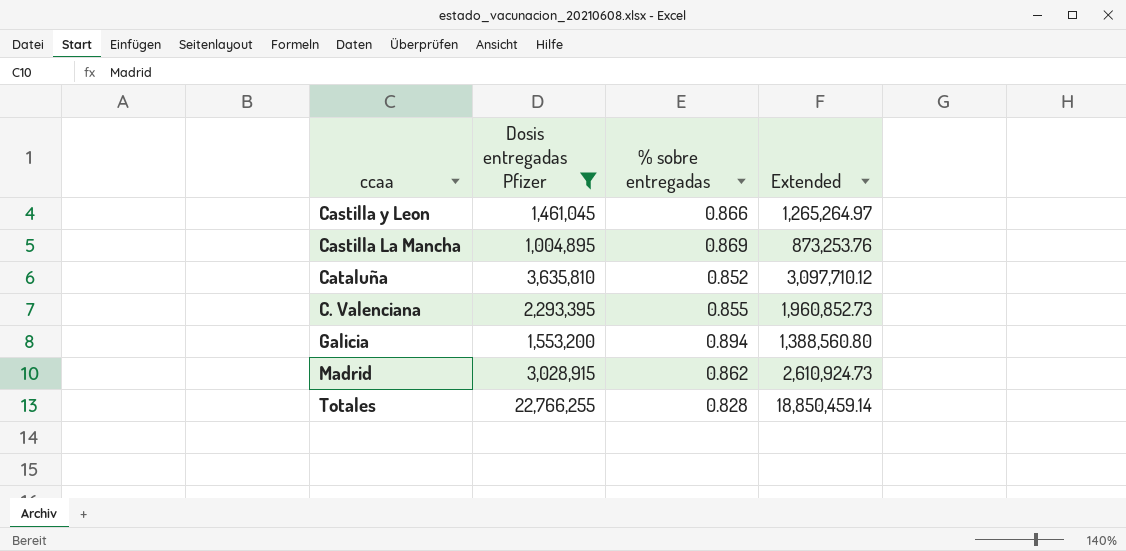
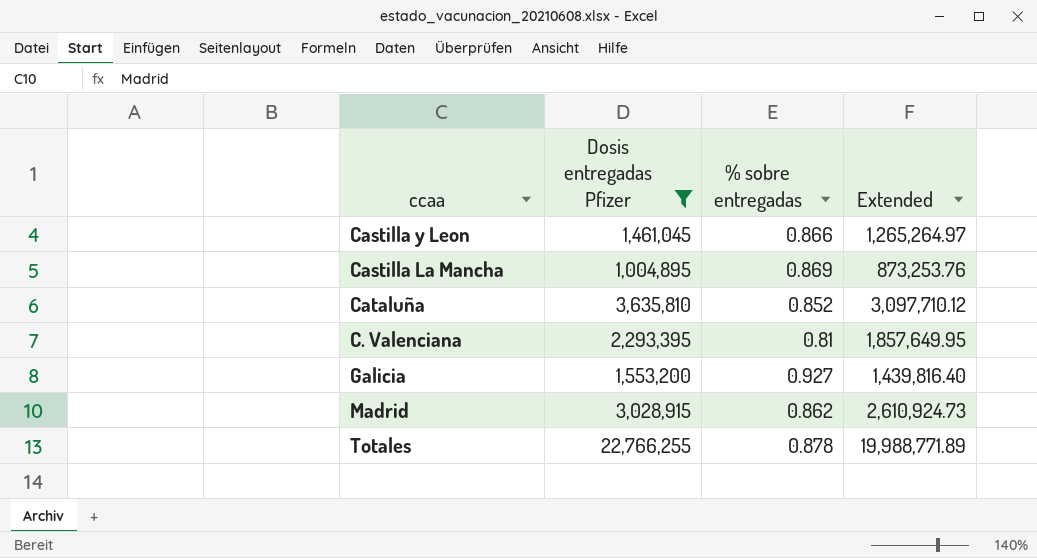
C. Valenciana | % sobre entregadas: 0.855 -> 0.81
C. Valenciana | Extended: 1,960,852.73 -> 1,857,649.95
Galicia | % sobre entregadas: 0.894 -> 0.927
Galicia | Extended: 1,388,560.80 -> 1,439,816.40
Totales | % sobre entregadas: 0.828 -> 0.878
Totales | Extended: 18,850,459.14 -> 19,988,771.89

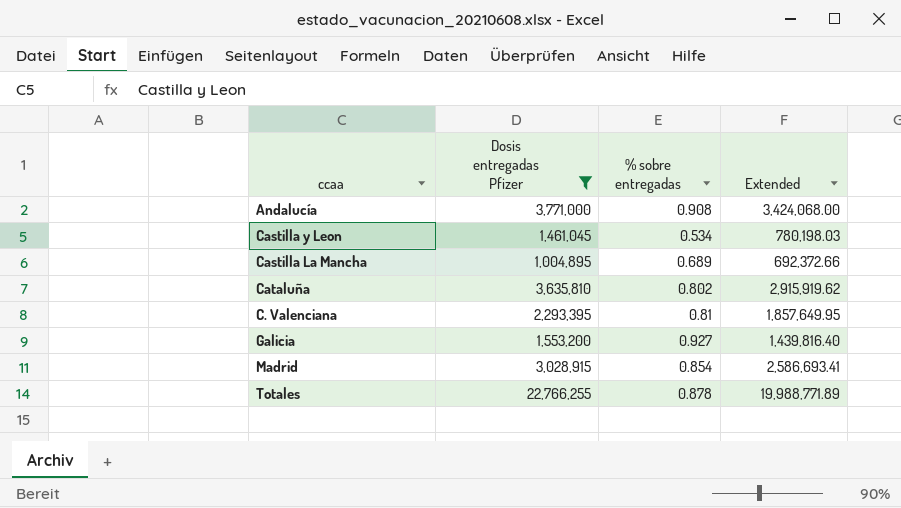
row Andalucía: none -> 3,771,000 | 0.908 | 3,424,068.00
Castilla y Leon | % sobre entregadas: 0.866 -> 0.534
Castilla y Leon | Extended: 1,265,264.97 -> 780,198.03
Castilla La Mancha | % sobre entregadas: 0.869 -> 0.689
Castilla La Mancha | Extended: 873,253.76 -> 692,372.66
Cataluña | % sobre entregadas: 0.852 -> 0.802
Cataluña | Extended: 3,097,710.12 -> 2,915,919.62
Madrid | % sobre entregadas: 0.862 -> 0.854
Madrid | Extended: 2,610,924.73 -> 2,586,693.41

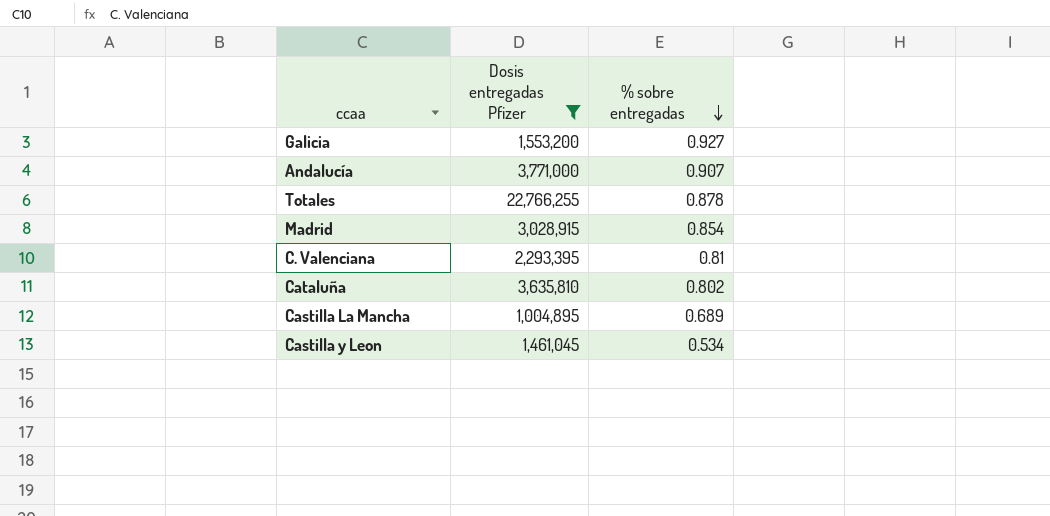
row order: none -> % sobre entregadas descending
column Extended | formula: [Dosis entregadas Pfizer] * [% sobre entregadas] -> none
Andalucía | % sobre entregadas: 0.908 -> 0.907

